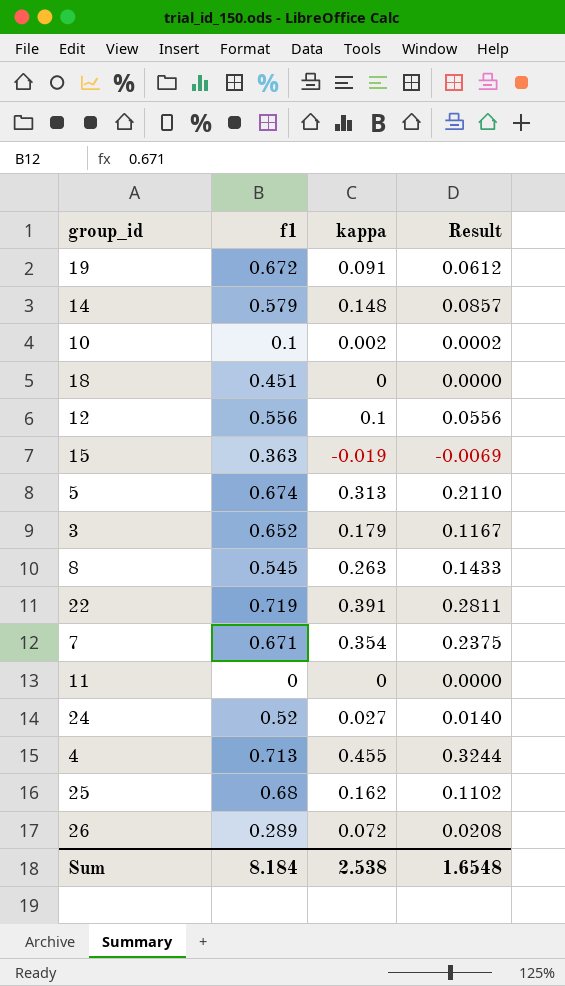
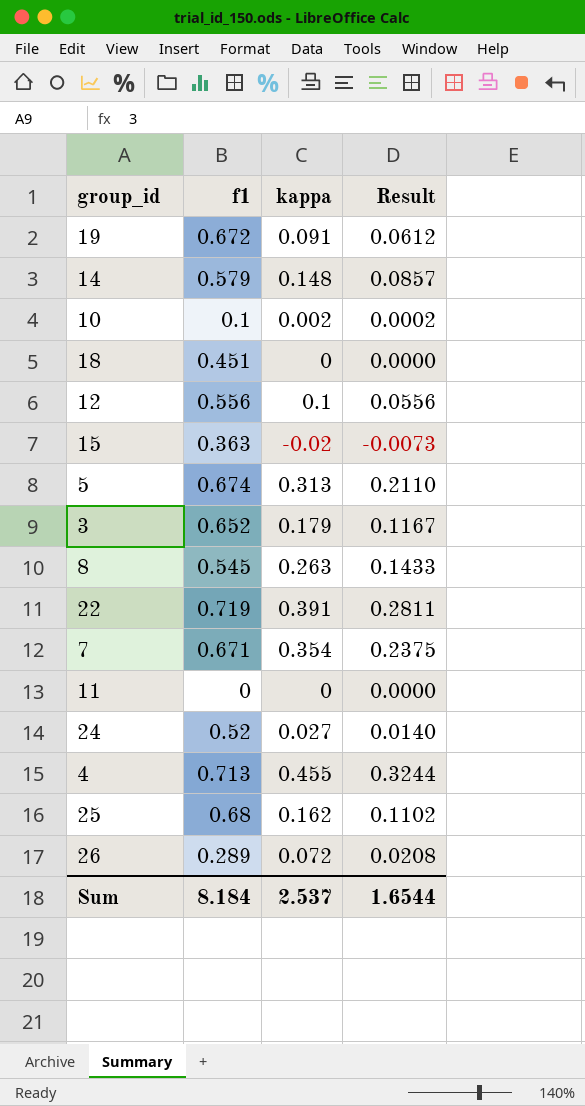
15 | kappa: -0.019 -> -0.02
15 | Result: -0.0069 -> -0.0073
Sum | kappa: 2.538 -> 2.537
Sum | Result: 1.6548 -> 1.6544

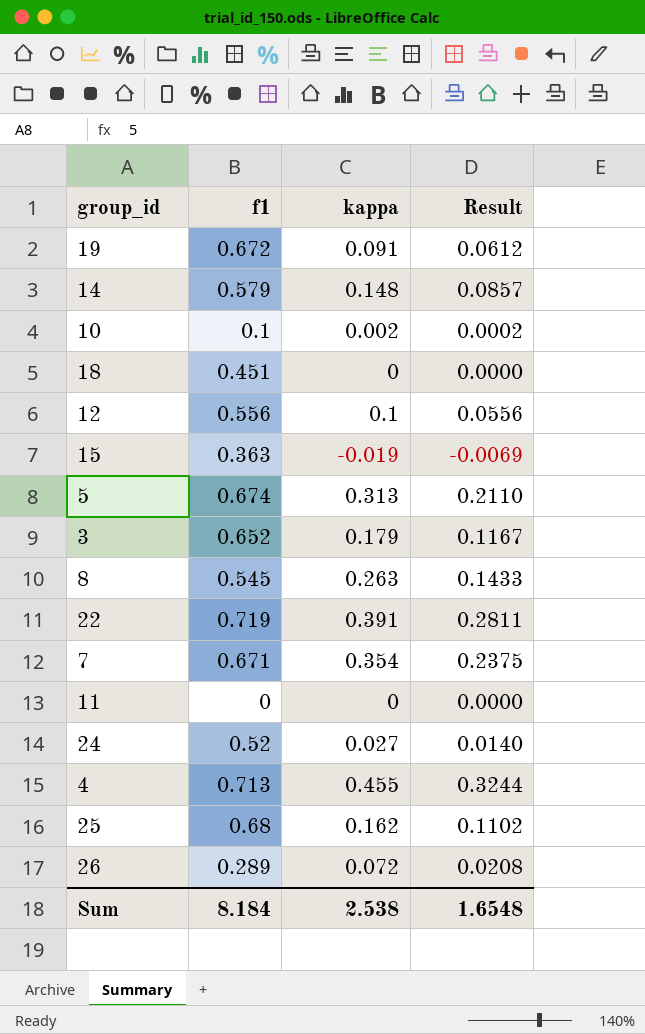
15 | kappa: -0.02 -> -0.019
15 | Result: -0.0073 -> -0.0069
Sum | kappa: 2.537 -> 2.538
Sum | Result: 1.6544 -> 1.6548

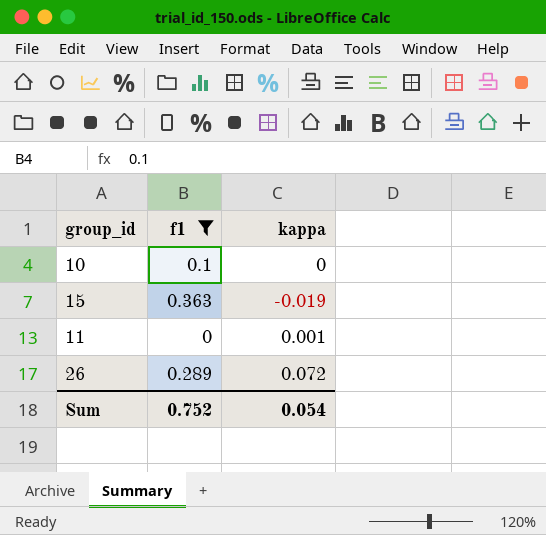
filter: none -> f1 <= 0.363
column Result | formula: [f1] * [kappa] -> none
10 | kappa: 0.002 -> 0
11 | kappa: 0 -> 0.001
Sum | f1: 8.184 -> 0.752
Sum | kappa: 2.538 -> 0.054

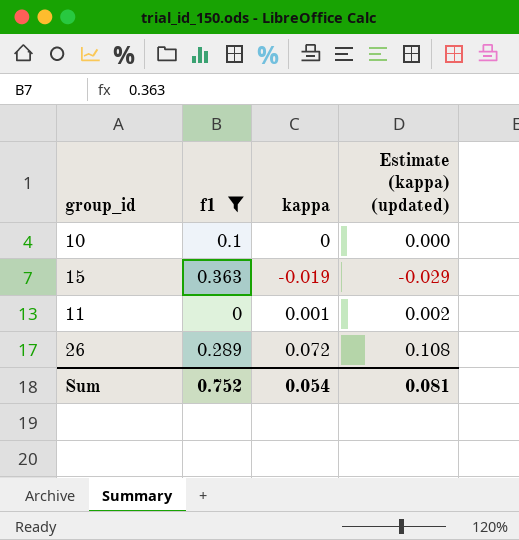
column Estimate (kappa) (updated) | formula: none -> [kappa] * 1.5

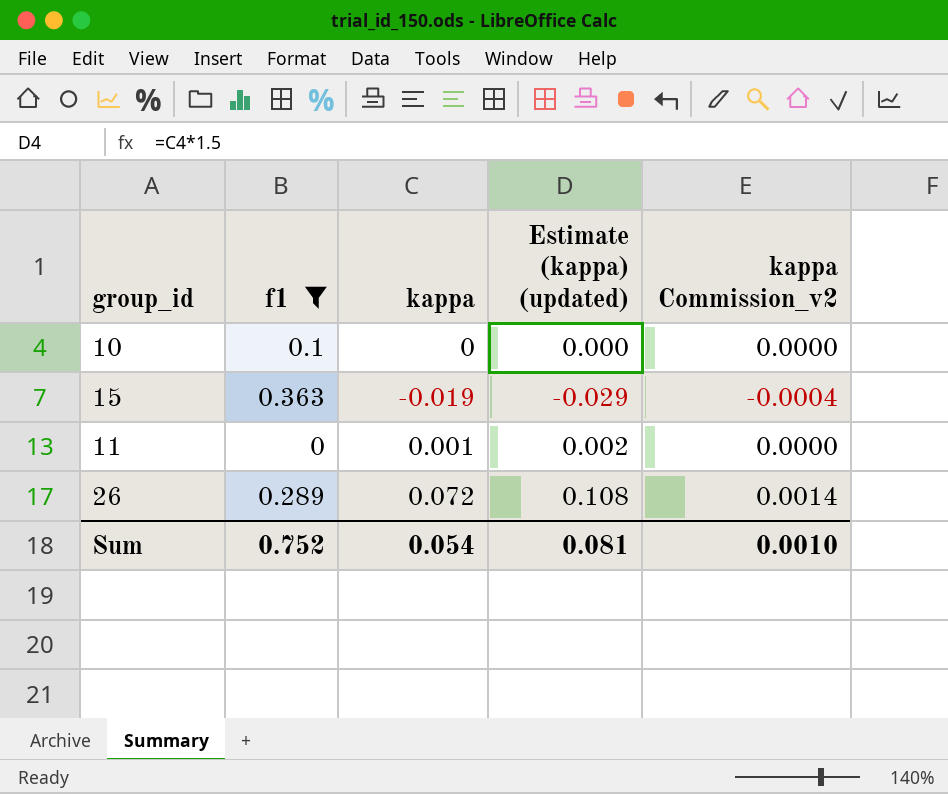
column kappa Commission_v2 | formula: none -> [kappa] * 0.02

